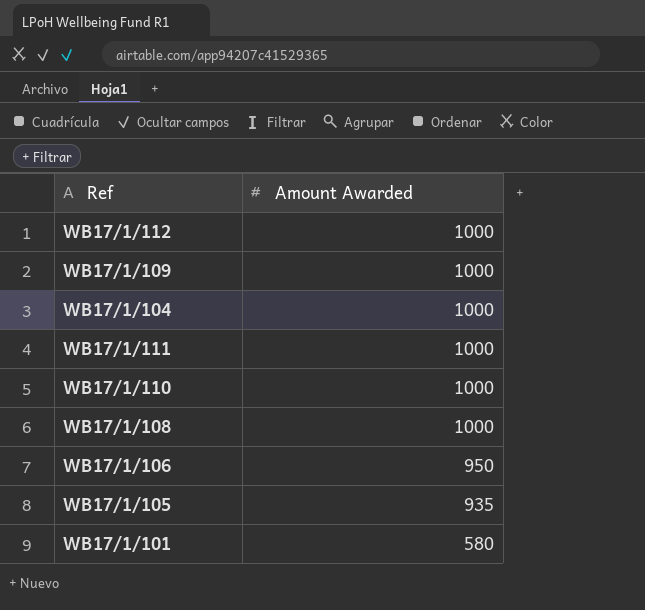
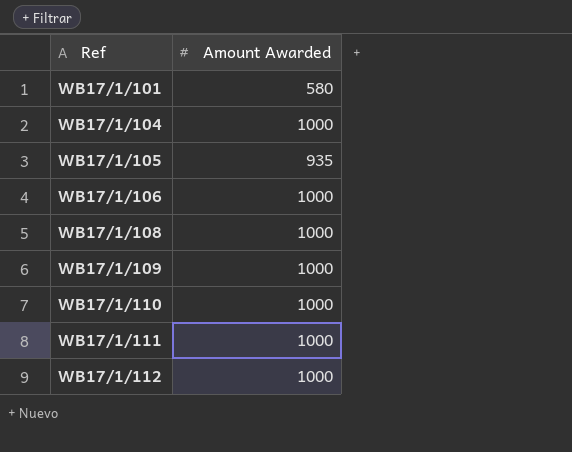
row order: Amount Awarded descending -> Ref ascending
WB17/1/106 | Amount Awarded: 950 -> 1000

